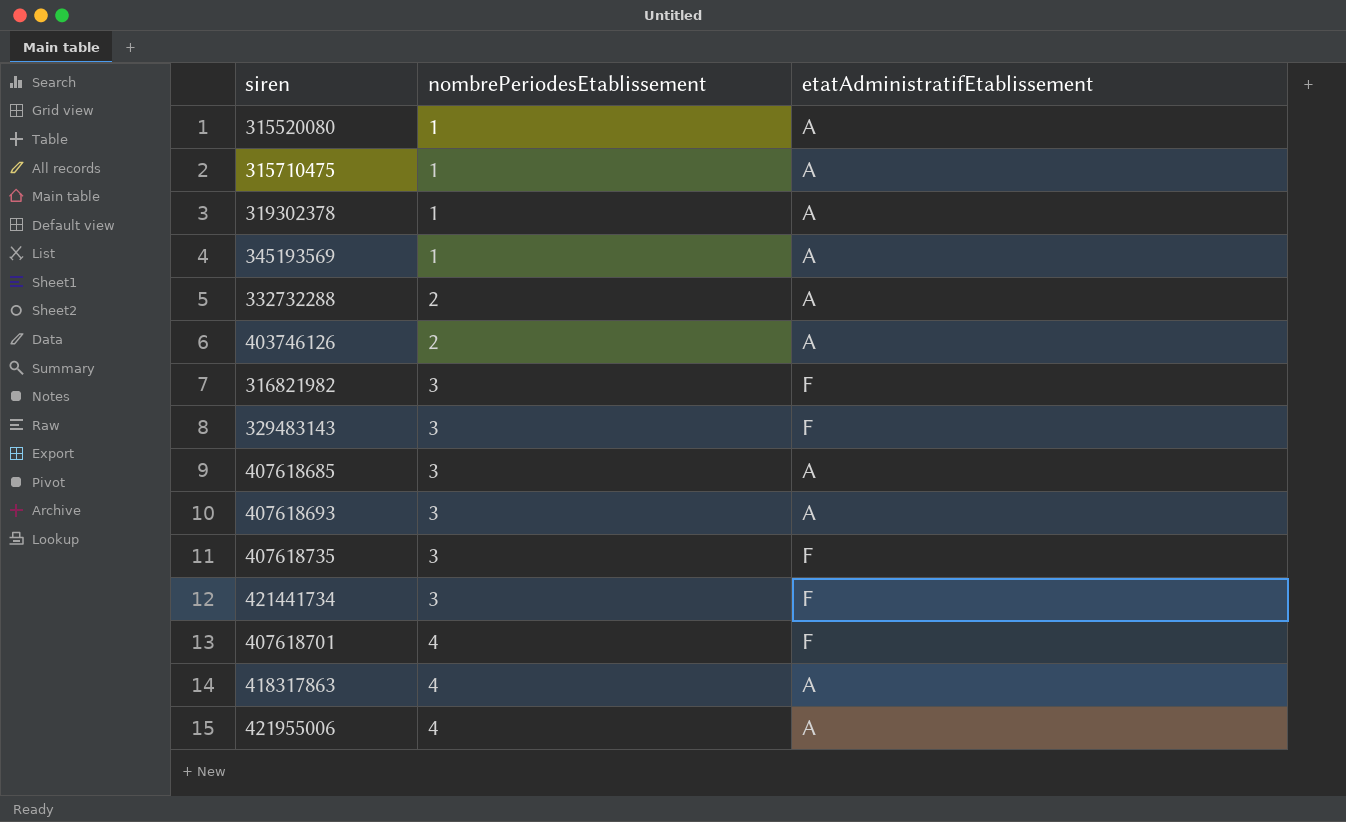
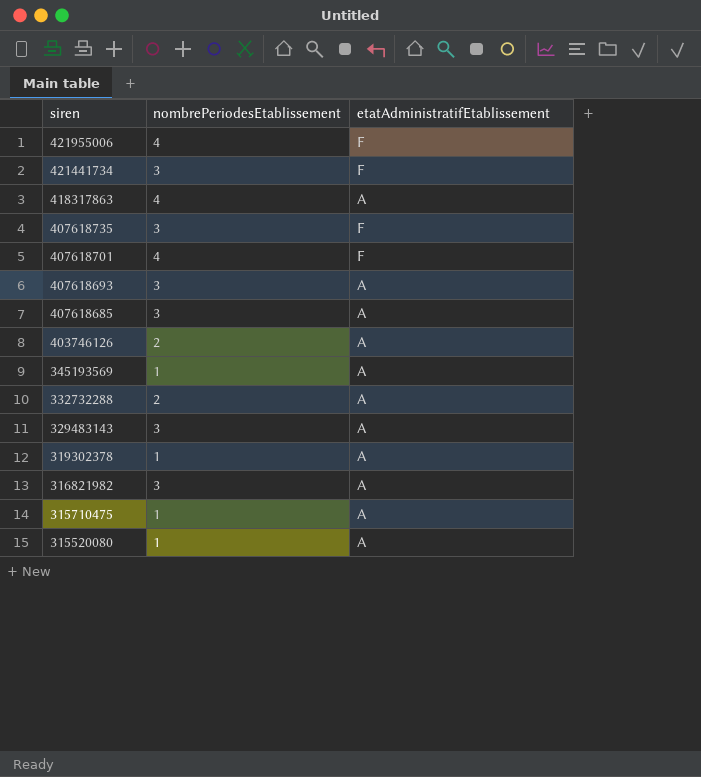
row order: nombrePeriodesEtablissement ascending -> siren descending
421955006 | etatAdministratifEtablissement: A -> F
329483143 | etatAdministratifEtablissement: F -> A
316821982 | etatAdministratifEtablissement: F -> A

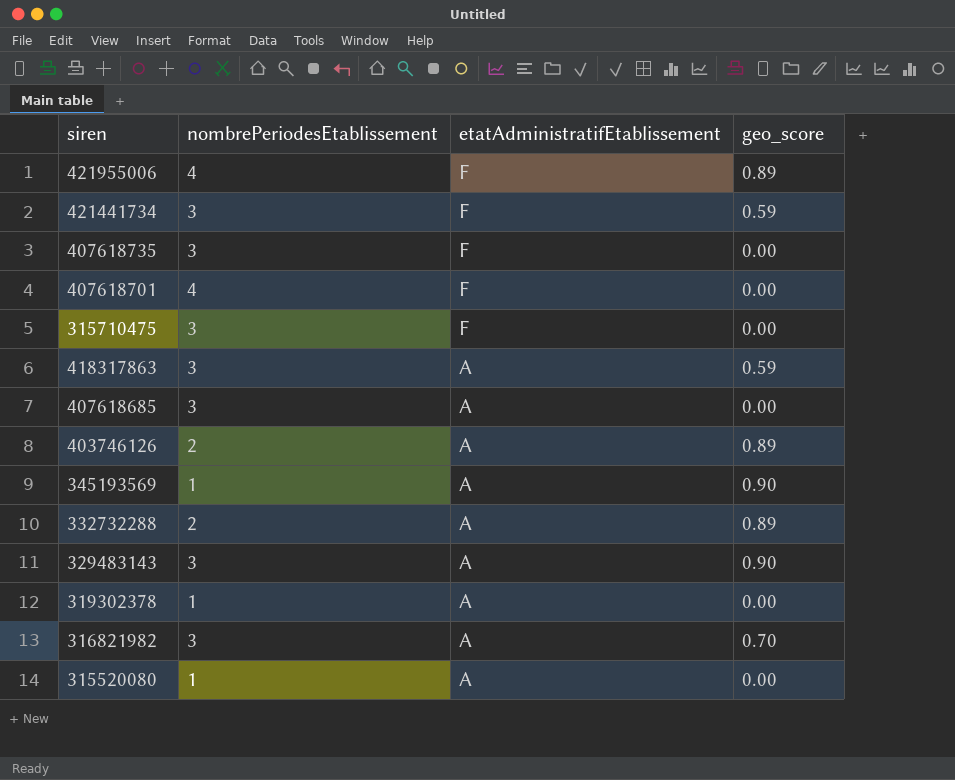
row order: siren descending -> etatAdministratifEtablissement descending
column geo_score | position: none -> 4
row 407618693: 3 | A -> none
315710475 | nombrePeriodesEtablissement: 1 -> 3
315710475 | etatAdministratifEtablissement: A -> F
418317863 | nombrePeriodesEtablissement: 4 -> 3

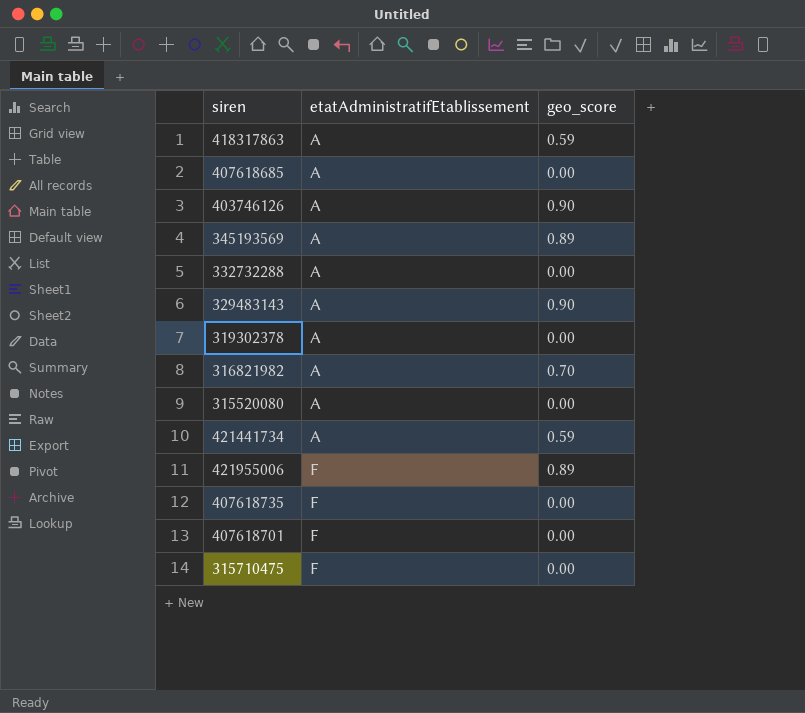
row order: etatAdministratifEtablissement descending -> etatAdministratifEtablissement ascending
column nombrePeriodesEtablissement | position: 2 -> none
403746126 | geo_score: 0.89 -> 0.90
345193569 | geo_score: 0.90 -> 0.89
332732288 | geo_score: 0.89 -> 0.00
421441734 | etatAdministratifEtablissement: F -> A

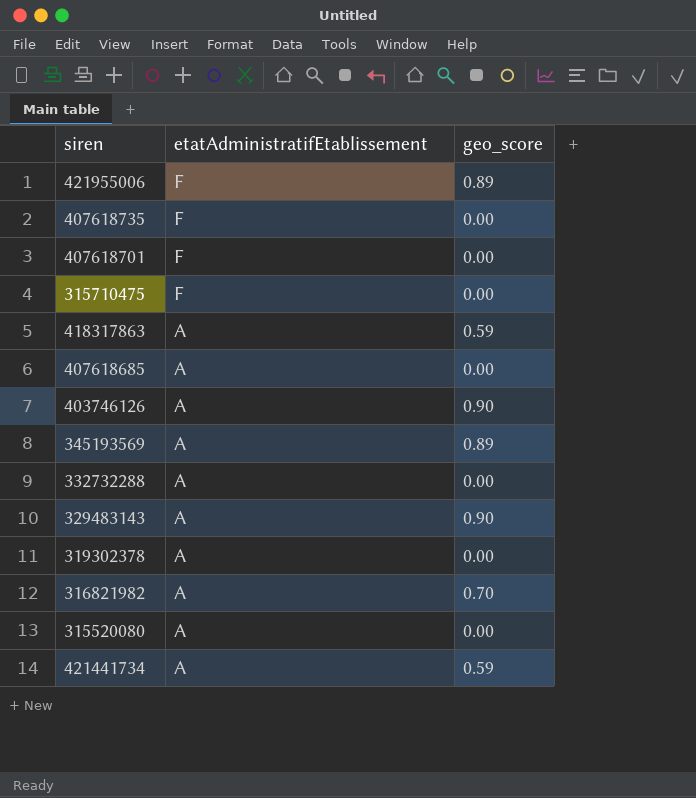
row order: etatAdministratifEtablissement ascending -> etatAdministratifEtablissement descending

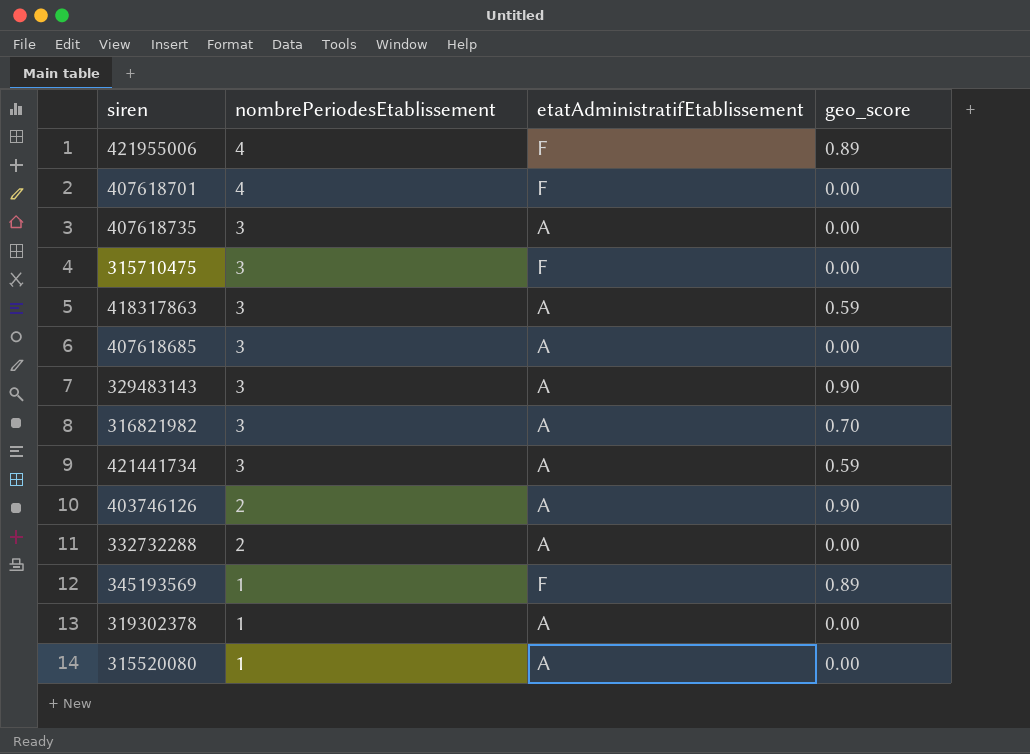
row order: etatAdministratifEtablissement descending -> nombrePeriodesEtablissement descending
column nombrePeriodesEtablissement | position: none -> 2
407618735 | etatAdministratifEtablissement: F -> A
345193569 | etatAdministratifEtablissement: A -> F

